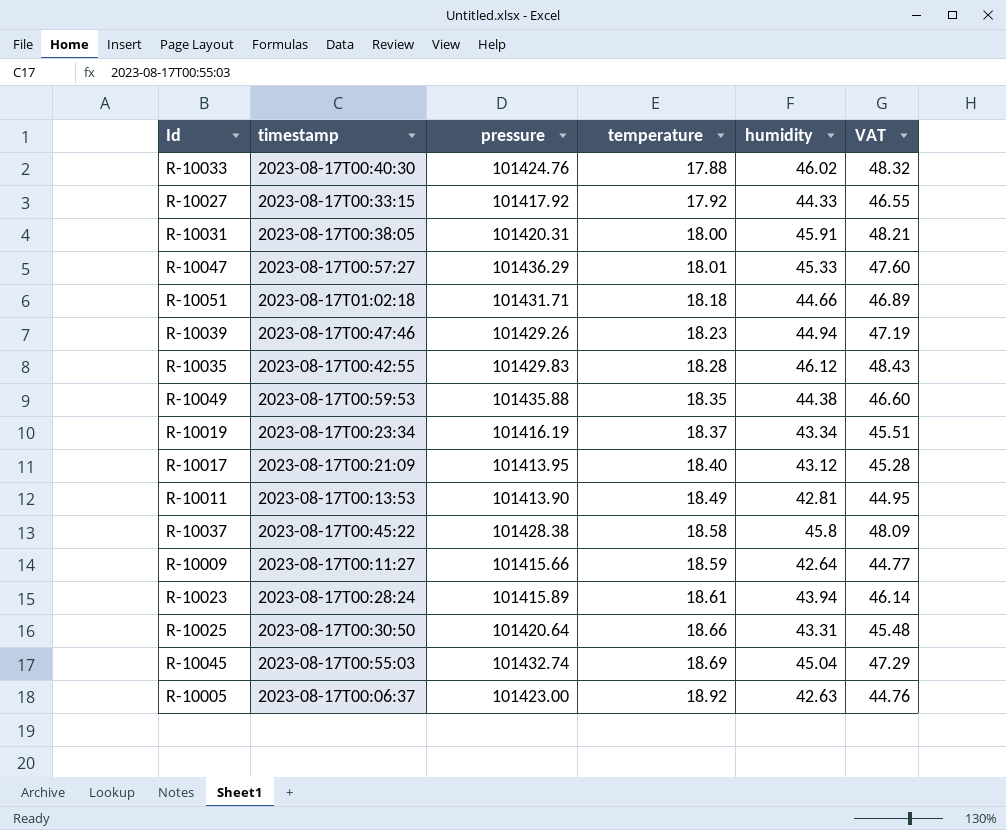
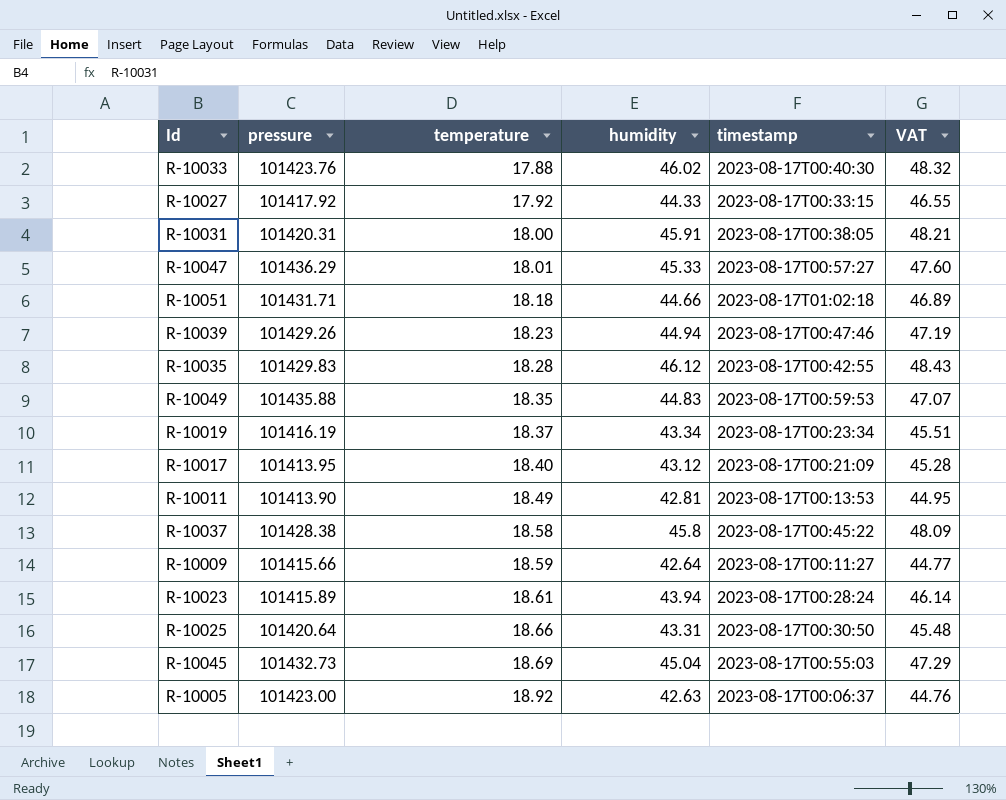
column timestamp | position: 2 -> 5
R-10033 | pressure: 101424.76 -> 101423.76
R-10049 | humidity: 44.38 -> 44.83
R-10049 | VAT: 46.60 -> 47.07
R-10045 | pressure: 101432.74 -> 101432.73

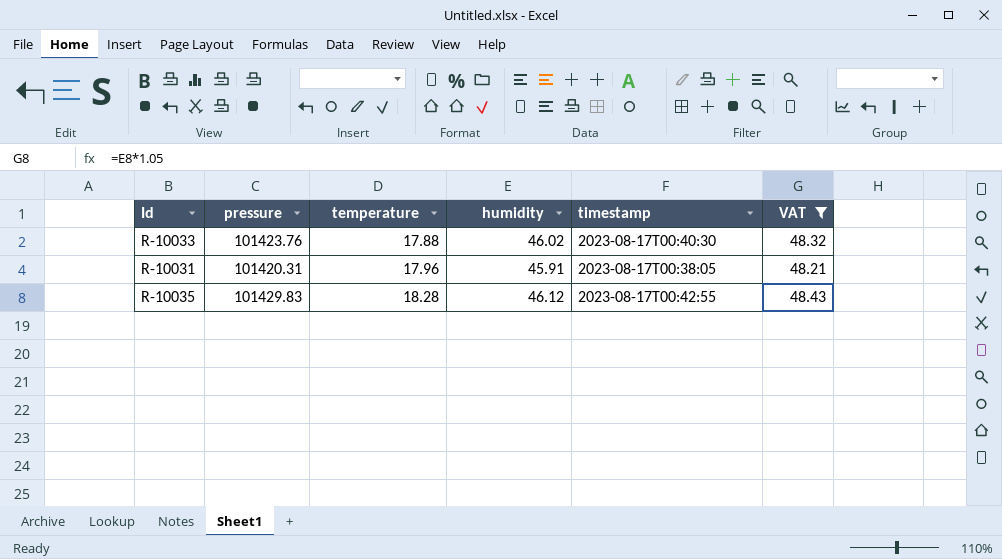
filter: none -> VAT >= 48.21
R-10031 | temperature: 18.00 -> 17.96

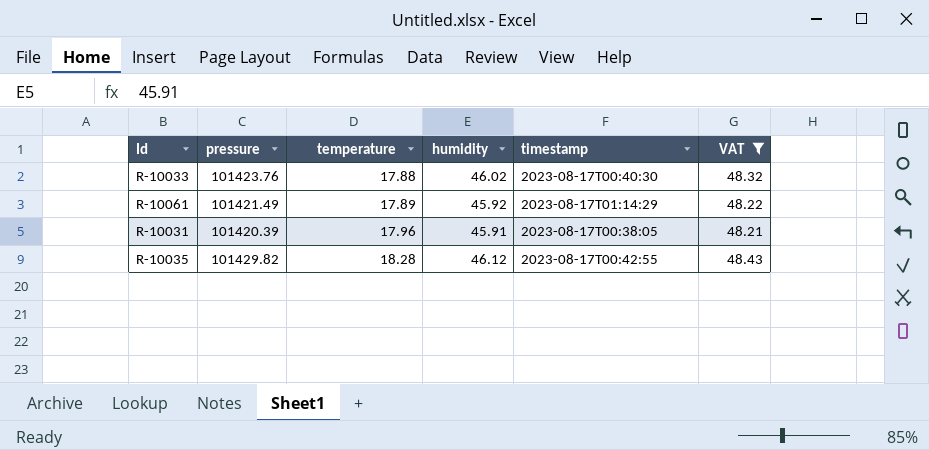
row R-10061: none -> 101421.49 | 17.89 | 45.92 | 2023-08-17T01:14:29 | 48.22
R-10031 | pressure: 101420.31 -> 101420.39
R-10035 | pressure: 101429.83 -> 101429.82

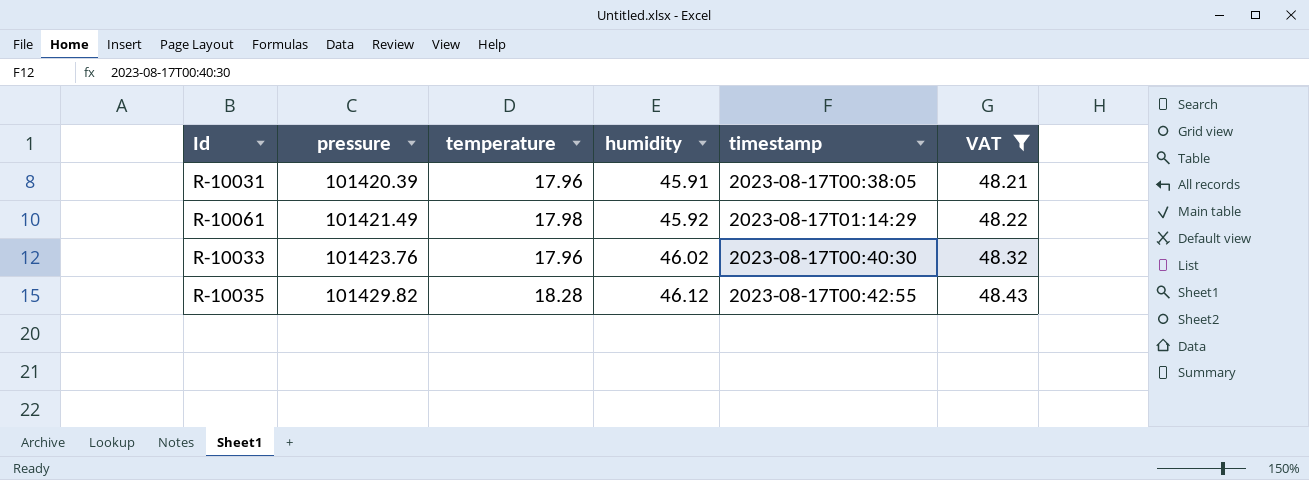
row order: temperature ascending -> pressure ascending
R-10061 | temperature: 17.89 -> 17.98
R-10033 | temperature: 17.88 -> 17.96

